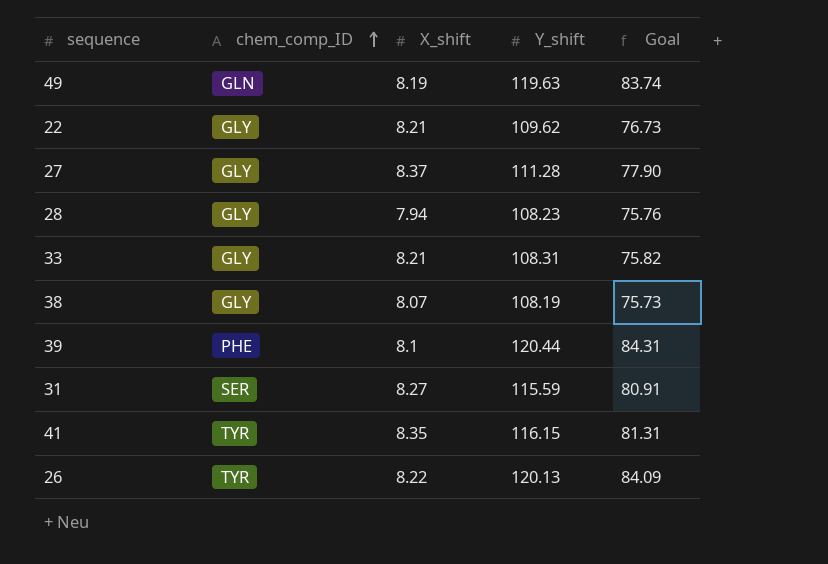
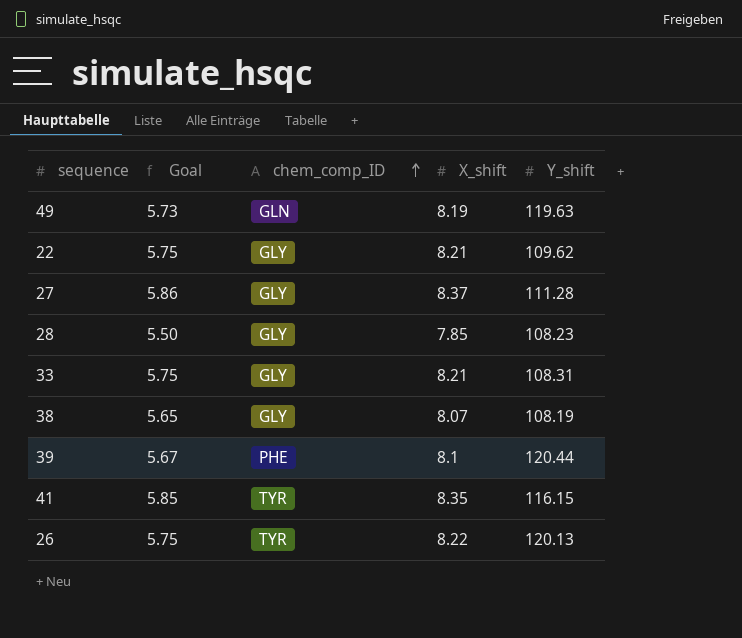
column Goal | formula: [Y_shift] * 0.7 -> [X_shift] * 0.7
column Goal | position: 5 -> 2
row 31: SER | 8.27 | 115.59 | 80.91 -> none
28 | X_shift: 7.94 -> 7.85

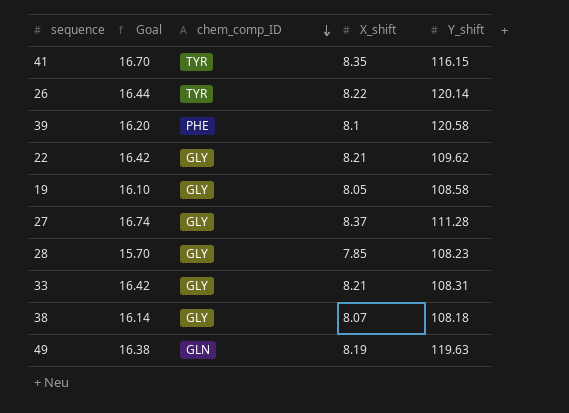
row order: chem_comp_ID ascending -> chem_comp_ID descending
column Goal | formula: [X_shift] * 0.7 -> [X_shift] * 2
26 | Y_shift: 120.13 -> 120.14
39 | Y_shift: 120.44 -> 120.58
row 19: none -> 16.10 | GLY | 8.05 | 108.58
38 | Y_shift: 108.19 -> 108.18

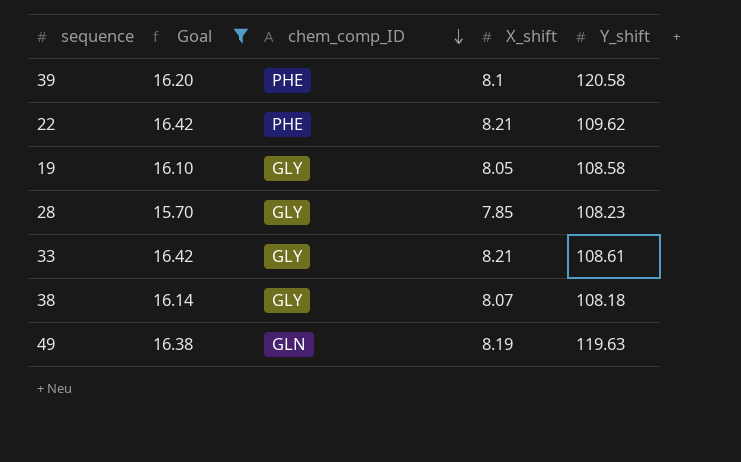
filter: none -> Goal <= 16.42
22 | chem_comp_ID: GLY -> PHE
33 | Y_shift: 108.31 -> 108.61

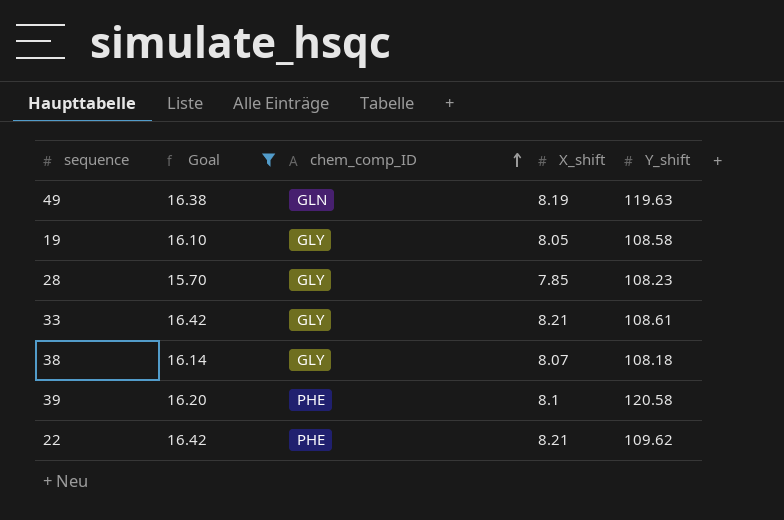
row order: chem_comp_ID descending -> chem_comp_ID ascending

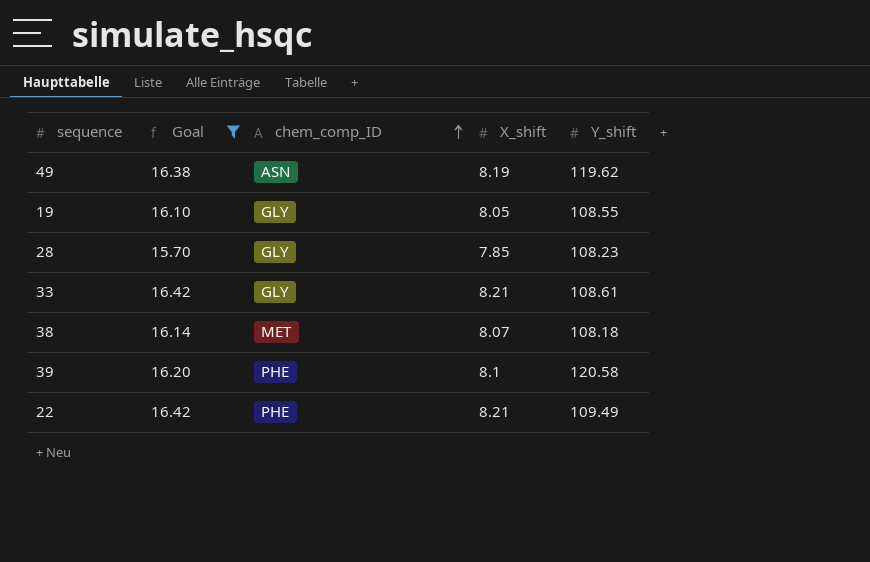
49 | chem_comp_ID: GLN -> ASN
49 | Y_shift: 119.63 -> 119.62
19 | Y_shift: 108.58 -> 108.55
38 | chem_comp_ID: GLY -> MET
22 | Y_shift: 109.62 -> 109.49

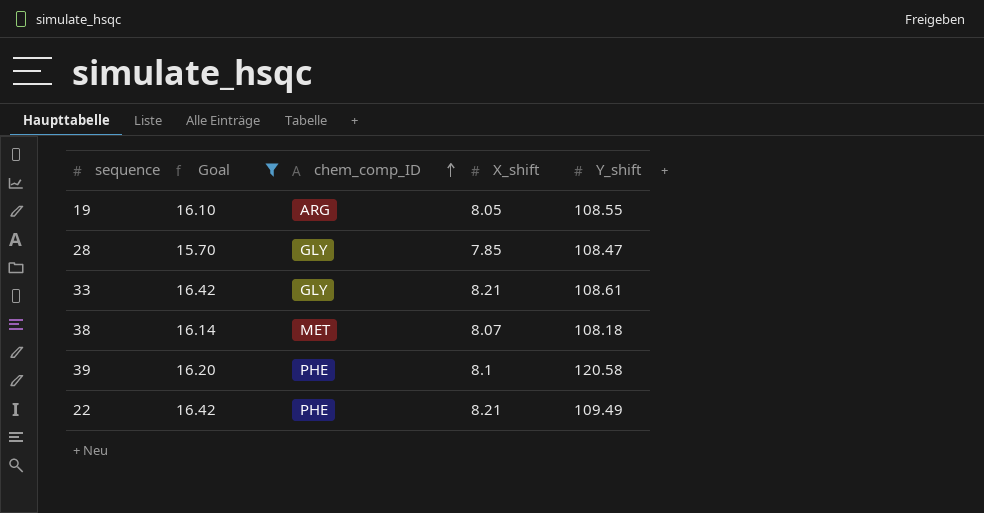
row 49: 16.38 | ASN | 8.19 | 119.62 -> none
19 | chem_comp_ID: GLY -> ARG
28 | Y_shift: 108.23 -> 108.47

